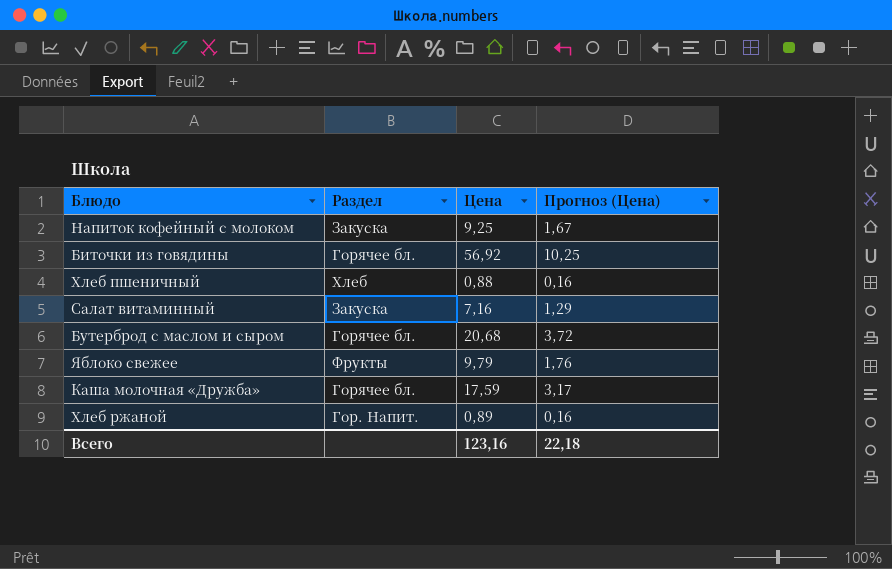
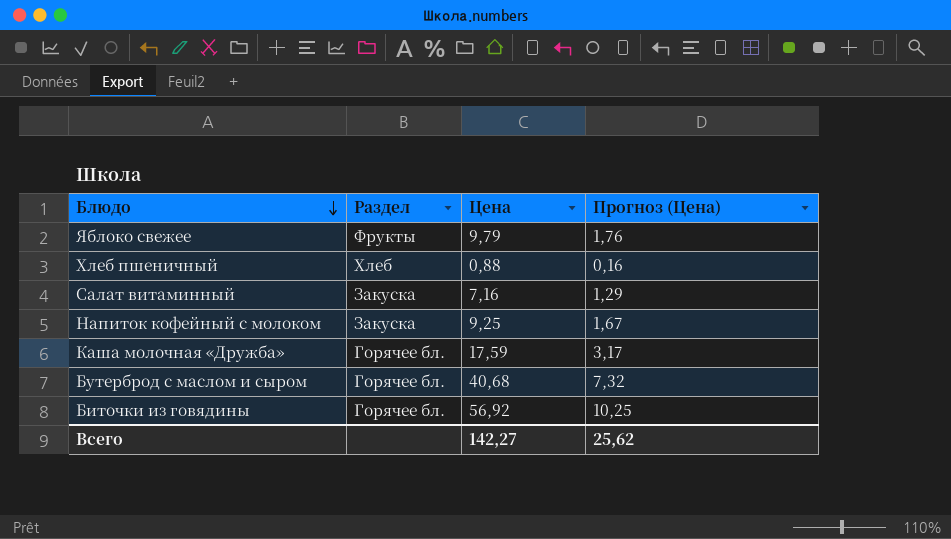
row order: none -> Блюдо descending
row Хлеб ржаной: Гор. Напит. | 0,89 | 0,16 -> none
Бутерброд с маслом и сыром | Цена: 20,68 -> 40,68
Бутерброд с маслом и сыром | Прогноз (Цена): 3,72 -> 7,32
Всего | Цена: 123,16 -> 142,27
Всего | Прогноз (Цена): 22,18 -> 25,62

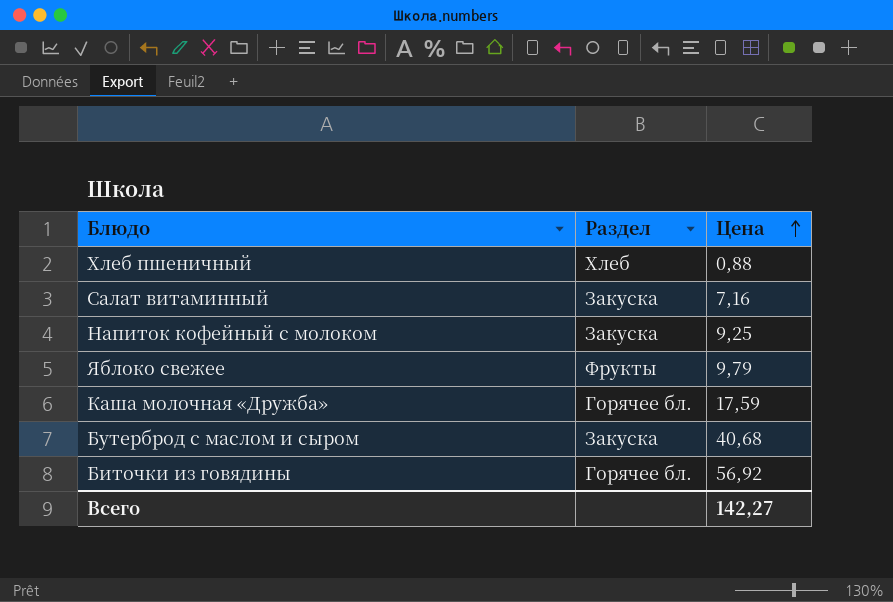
row order: Блюдо descending -> Цена ascending
column Прогноз (Цена) | formula: [Цена] * 0,18 -> none
Бутерброд с маслом и сыром | Раздел: Горячее бл. -> Закуска

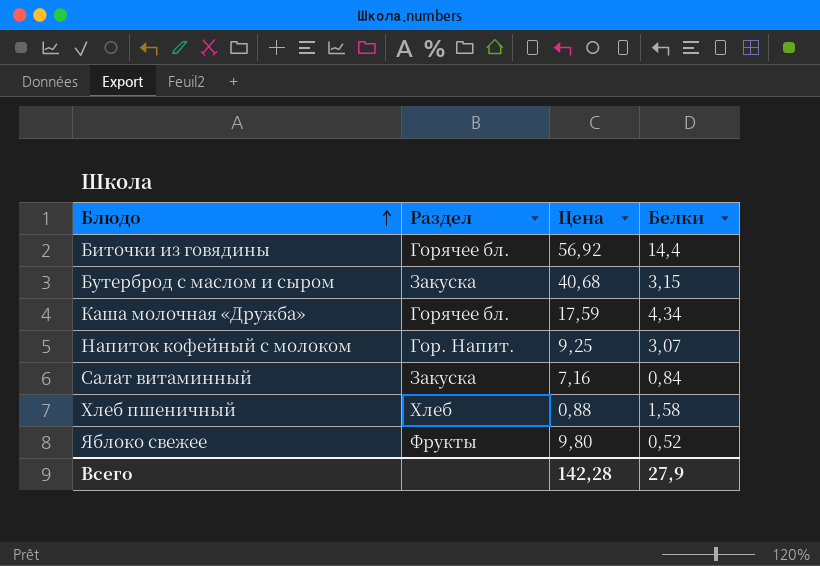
row order: Цена ascending -> Блюдо ascending
column Белки | position: none -> 4
Напиток кофейный с молоком | Раздел: Закуска -> Гор. Напит.
Яблоко свежее | Цена: 9,79 -> 9,80
Всего | Цена: 142,27 -> 142,28

